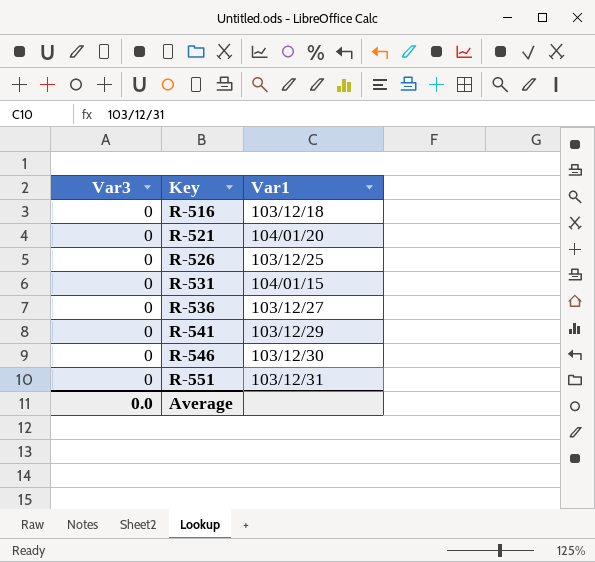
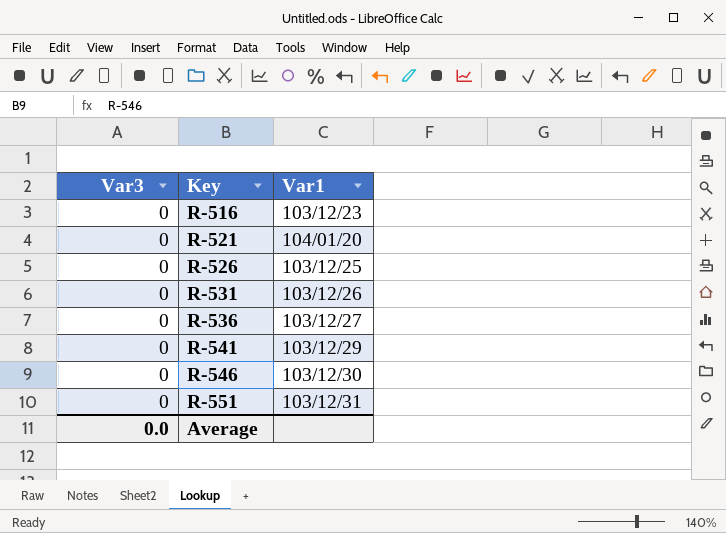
R-516 | Var1: 103/12/18 -> 103/12/23
R-531 | Var1: 104/01/15 -> 103/12/26

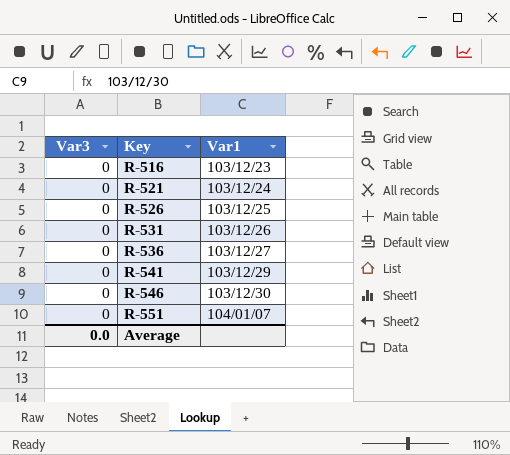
R-521 | Var1: 104/01/20 -> 103/12/24
R-551 | Var1: 103/12/31 -> 104/01/07

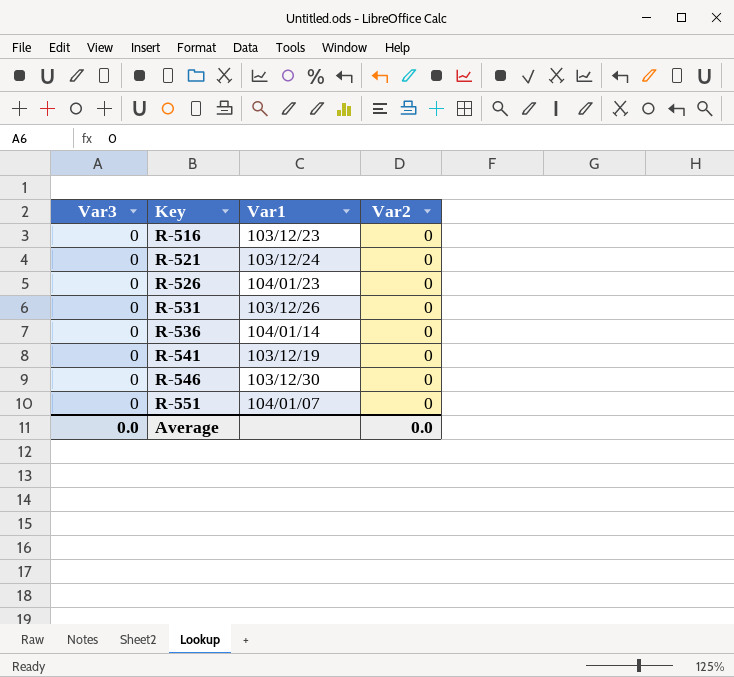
column Var2 | position: none -> 4
R-526 | Var1: 103/12/25 -> 104/01/23
R-536 | Var1: 103/12/27 -> 104/01/14
R-541 | Var1: 103/12/29 -> 103/12/19

